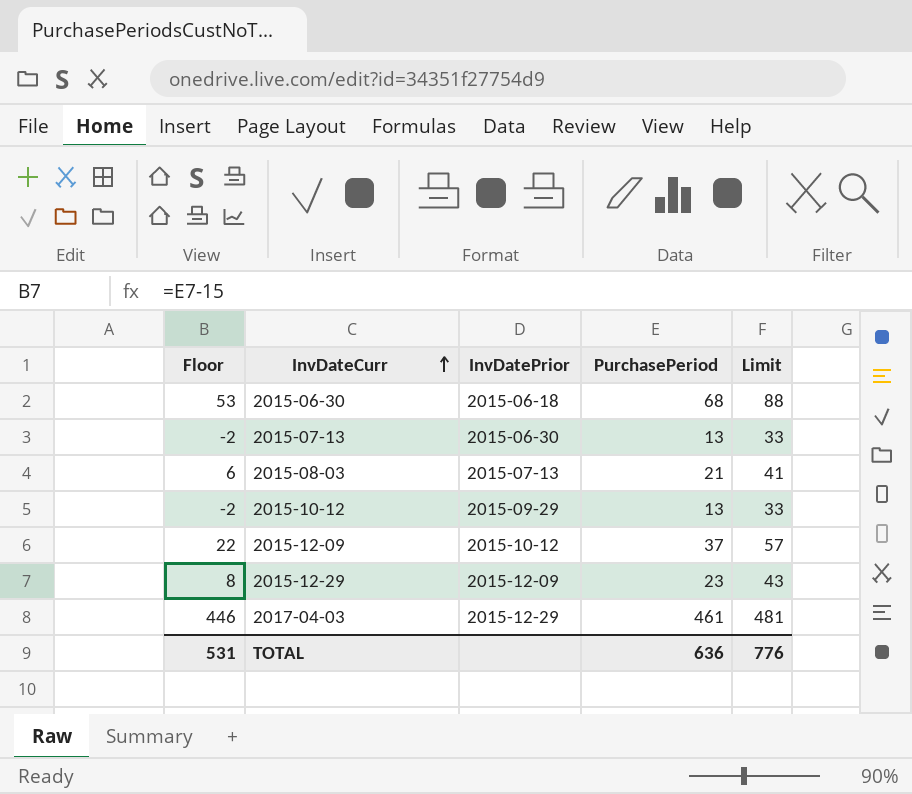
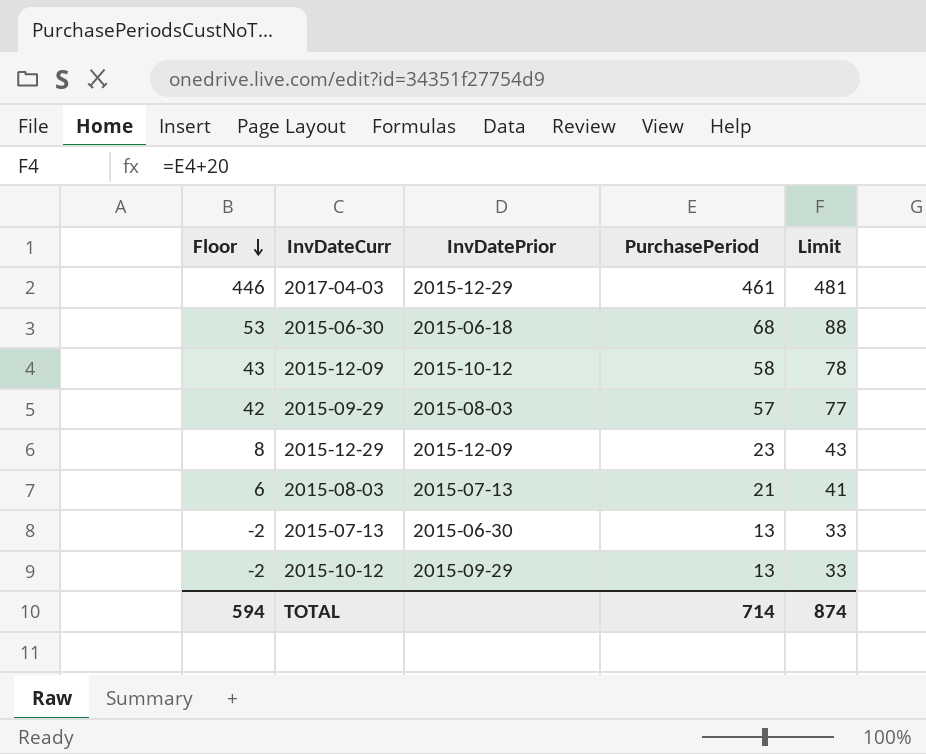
row order: InvDateCurr ascending -> Floor descending
2015-12-09 | Floor: 22 -> 43
2015-12-09 | PurchasePeriod: 37 -> 58
2015-12-09 | Limit: 57 -> 78
row 2015-09-29: none -> 42 | 2015-08-03 | 57 | 77
TOTAL | Floor: 531 -> 594
TOTAL | PurchasePeriod: 636 -> 714
TOTAL | Limit: 776 -> 874

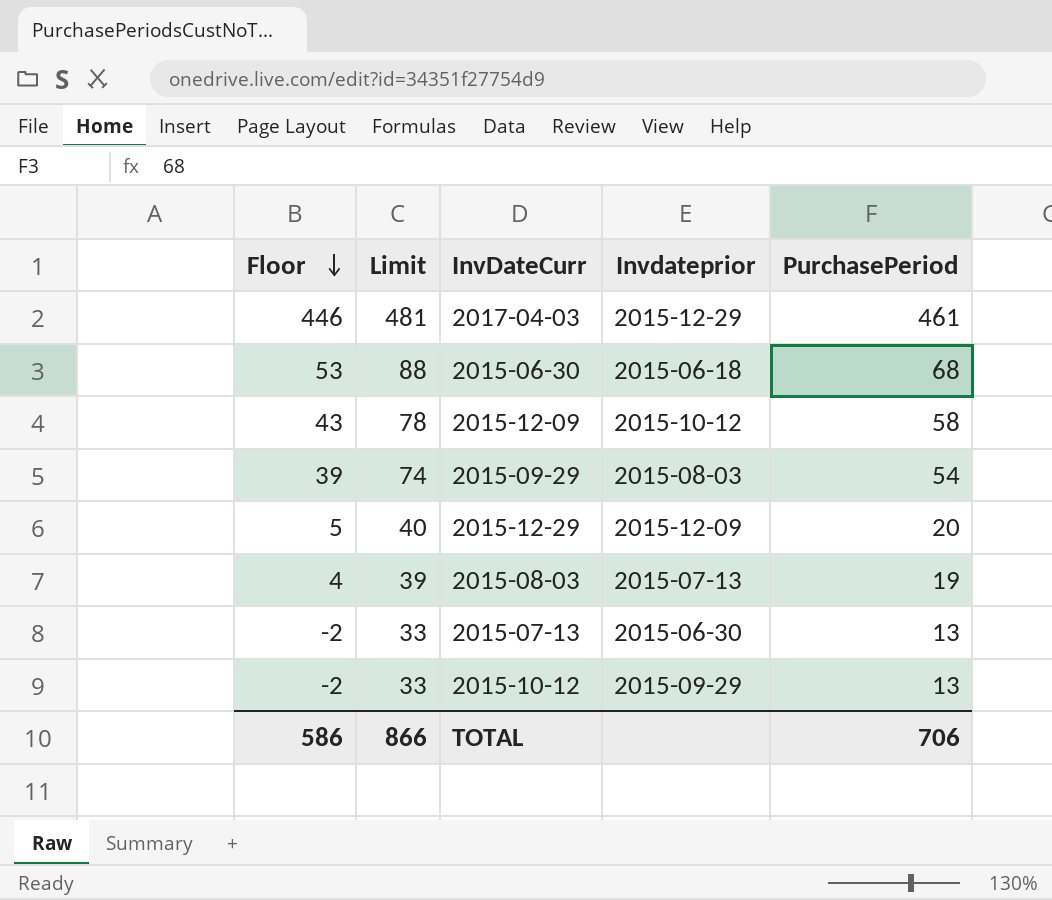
column Limit | position: 5 -> 2
column name: InvDatePrior -> Invdateprior
2015-09-29 | Floor: 42 -> 39
2015-09-29 | Limit: 77 -> 74
2015-09-29 | PurchasePeriod: 57 -> 54
2015-12-29 | Floor: 8 -> 5
2015-12-29 | Limit: 43 -> 40
2015-12-29 | PurchasePeriod: 23 -> 20
2015-08-03 | Floor: 6 -> 4
2015-08-03 | Limit: 41 -> 39
2015-08-03 | PurchasePeriod: 21 -> 19
TOTAL | Floor: 594 -> 586
TOTAL | Limit: 874 -> 866
TOTAL | PurchasePeriod: 714 -> 706

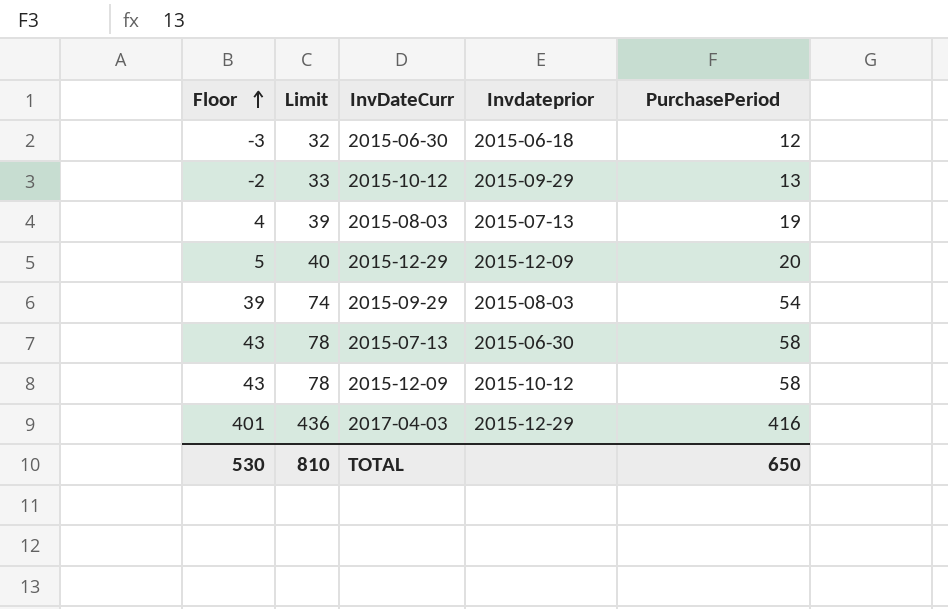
row order: Floor descending -> Floor ascending
2015-06-30 | Floor: 53 -> -3
2015-06-30 | Limit: 88 -> 32
2015-06-30 | PurchasePeriod: 68 -> 12
2015-07-13 | Floor: -2 -> 43
2015-07-13 | Limit: 33 -> 78
2015-07-13 | PurchasePeriod: 13 -> 58
2017-04-03 | Floor: 446 -> 401
2017-04-03 | Limit: 481 -> 436
2017-04-03 | PurchasePeriod: 461 -> 416
TOTAL | Floor: 586 -> 530
TOTAL | Limit: 866 -> 810
TOTAL | PurchasePeriod: 706 -> 650

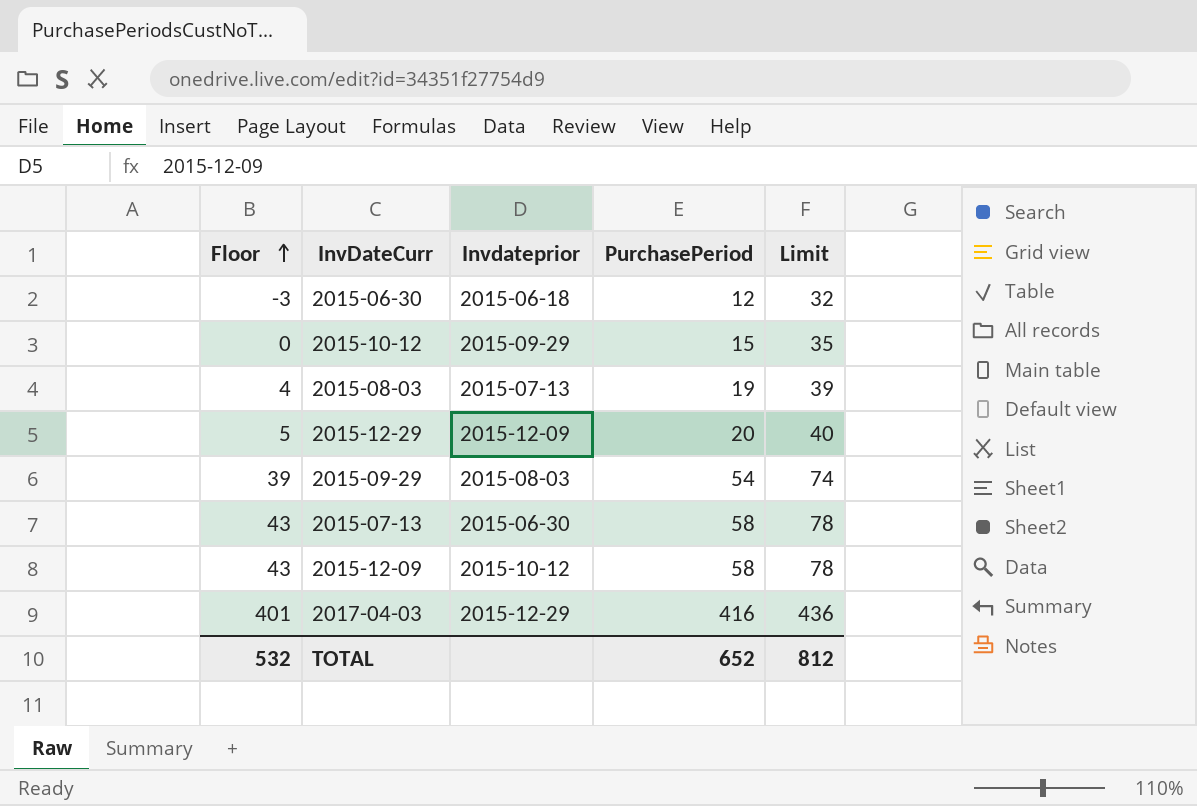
column Limit | position: 2 -> 5
2015-10-12 | Floor: -2 -> 0
2015-10-12 | PurchasePeriod: 13 -> 15
2015-10-12 | Limit: 33 -> 35
TOTAL | Floor: 530 -> 532
TOTAL | PurchasePeriod: 650 -> 652
TOTAL | Limit: 810 -> 812

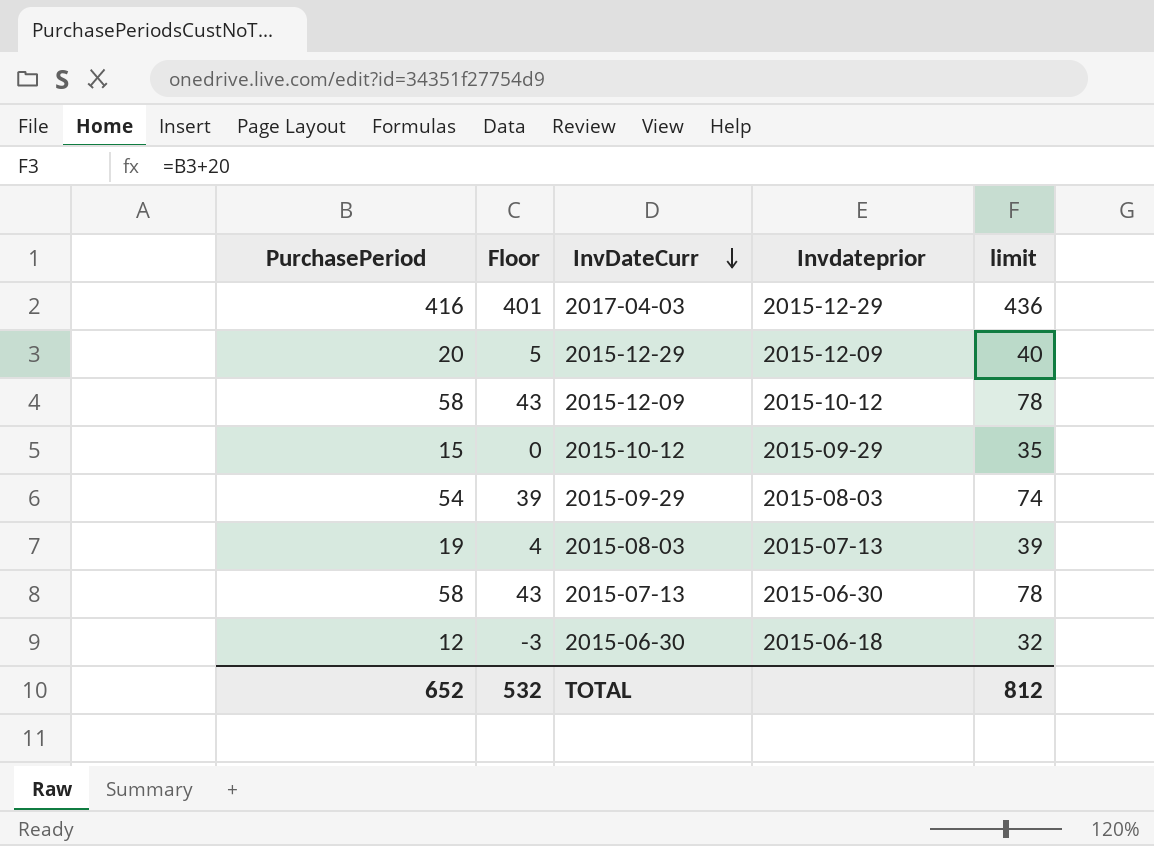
row order: Floor ascending -> InvDateCurr descending
column PurchasePeriod | position: 4 -> 1
column name: Limit -> limit

